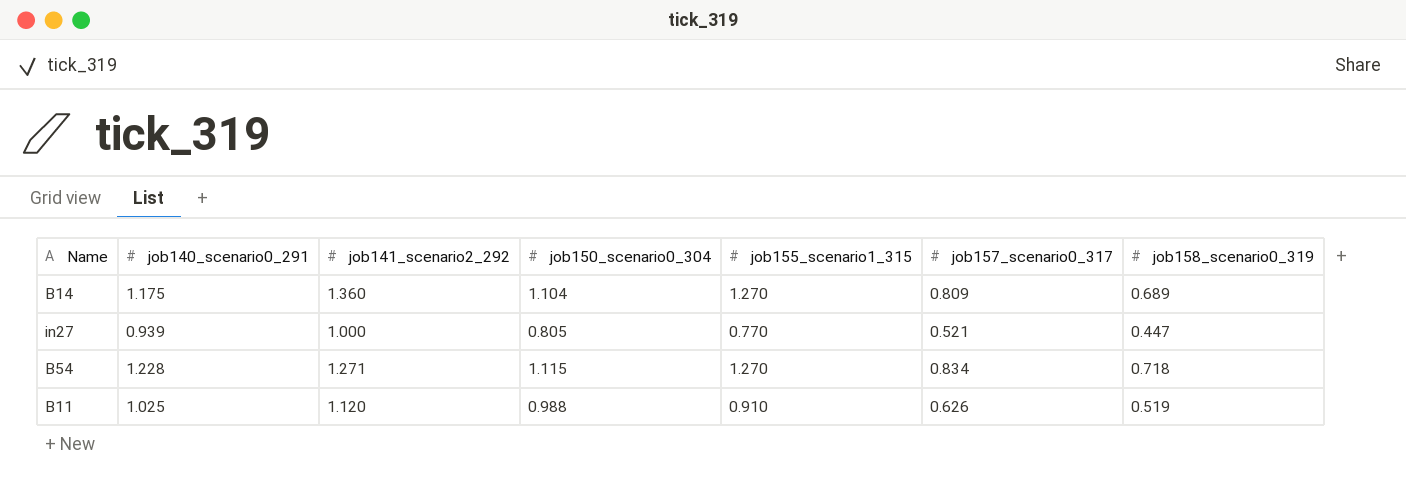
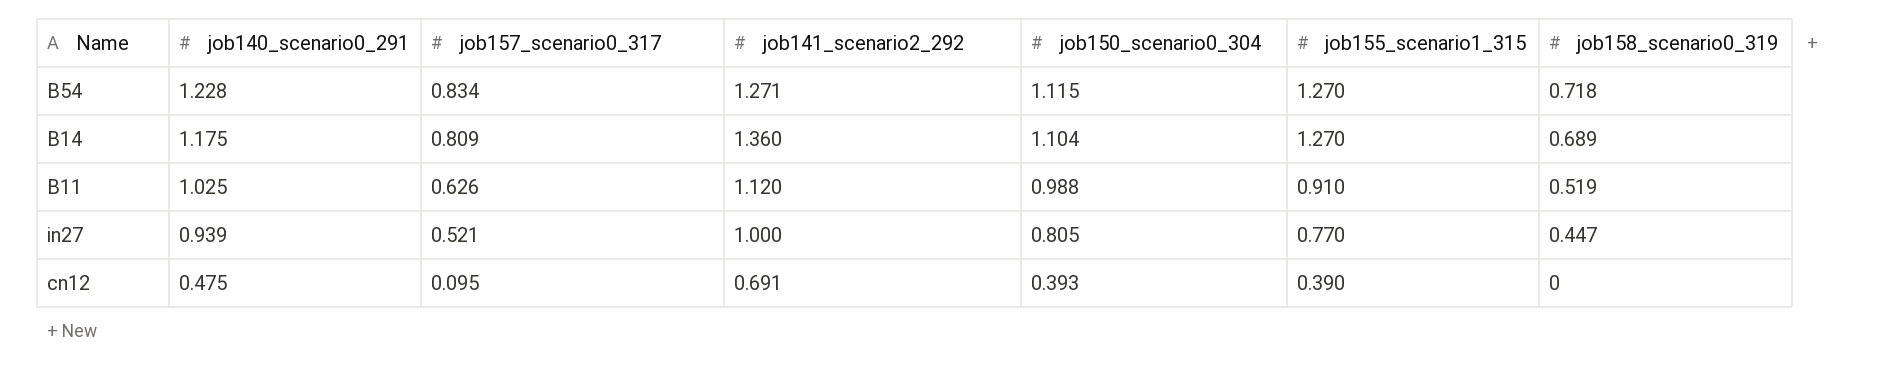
row order: none -> job140_scenario0_291 descending
column job157_scenario0_317 | position: 6 -> 3
row cn12: none -> 0.475 | 0.095 | 0.691 | 0.393 | 0.390 | 0

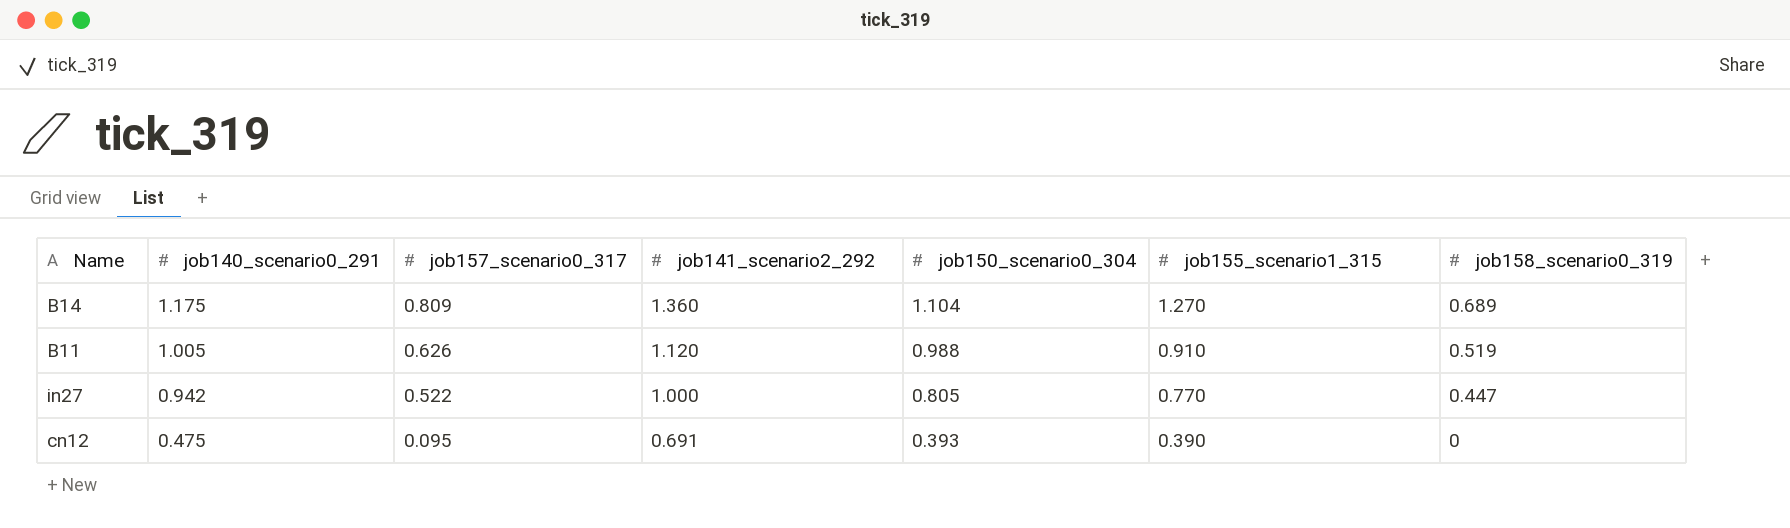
row B54: 1.228 | 0.834 | 1.271 | 1.115 | 1.270 | 0.718 -> none
B11 | job140_scenario0_291: 1.025 -> 1.005
in27 | job140_scenario0_291: 0.939 -> 0.942
in27 | job157_scenario0_317: 0.521 -> 0.522

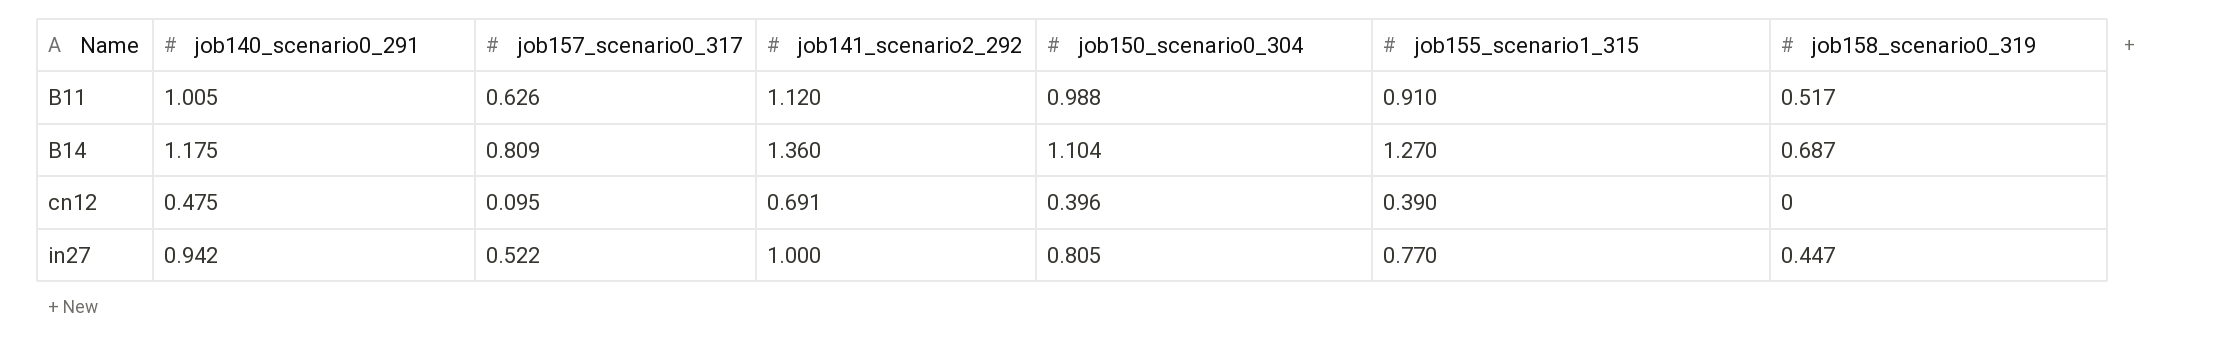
row order: job140_scenario0_291 descending -> Name ascending
B11 | job158_scenario0_319: 0.519 -> 0.517
B14 | job158_scenario0_319: 0.689 -> 0.687
cn12 | job150_scenario0_304: 0.393 -> 0.396

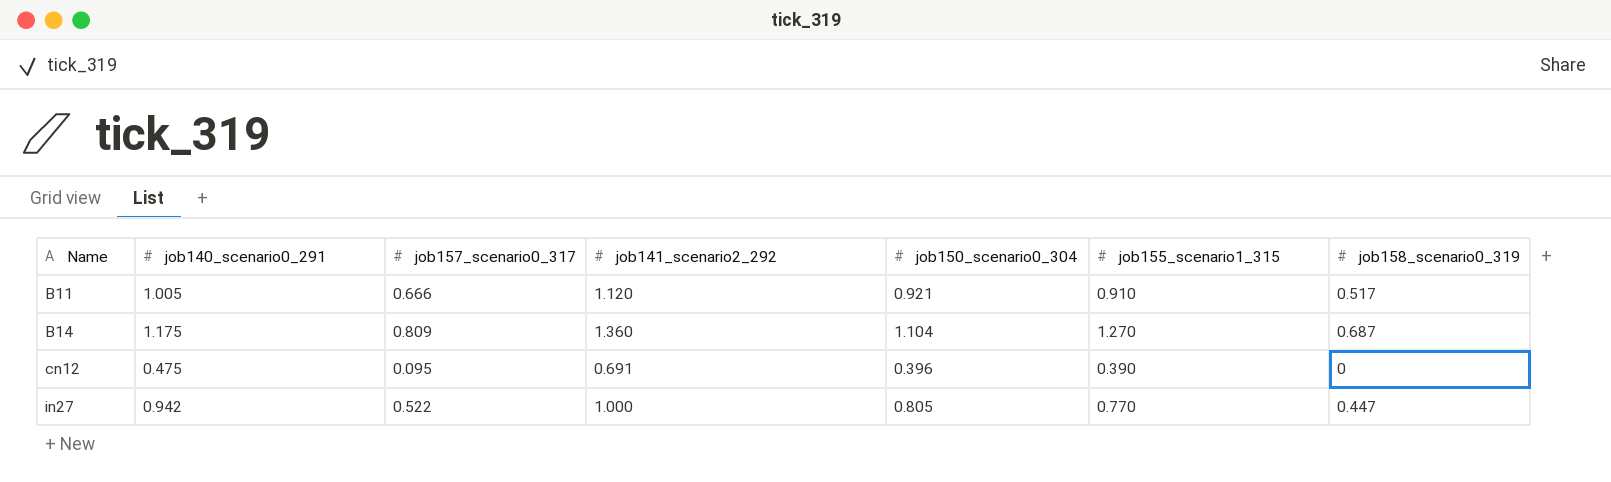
B11 | job157_scenario0_317: 0.626 -> 0.666
B11 | job150_scenario0_304: 0.988 -> 0.921

